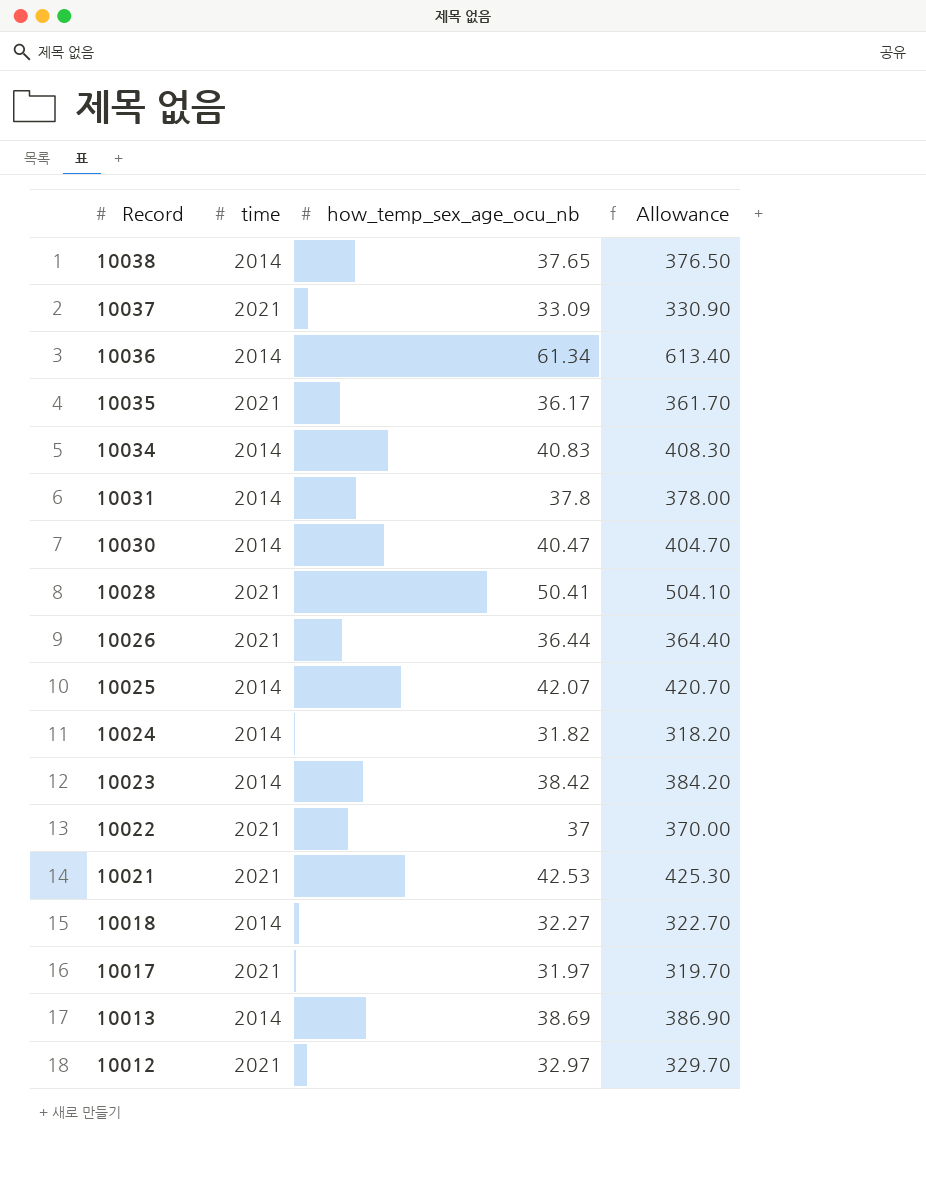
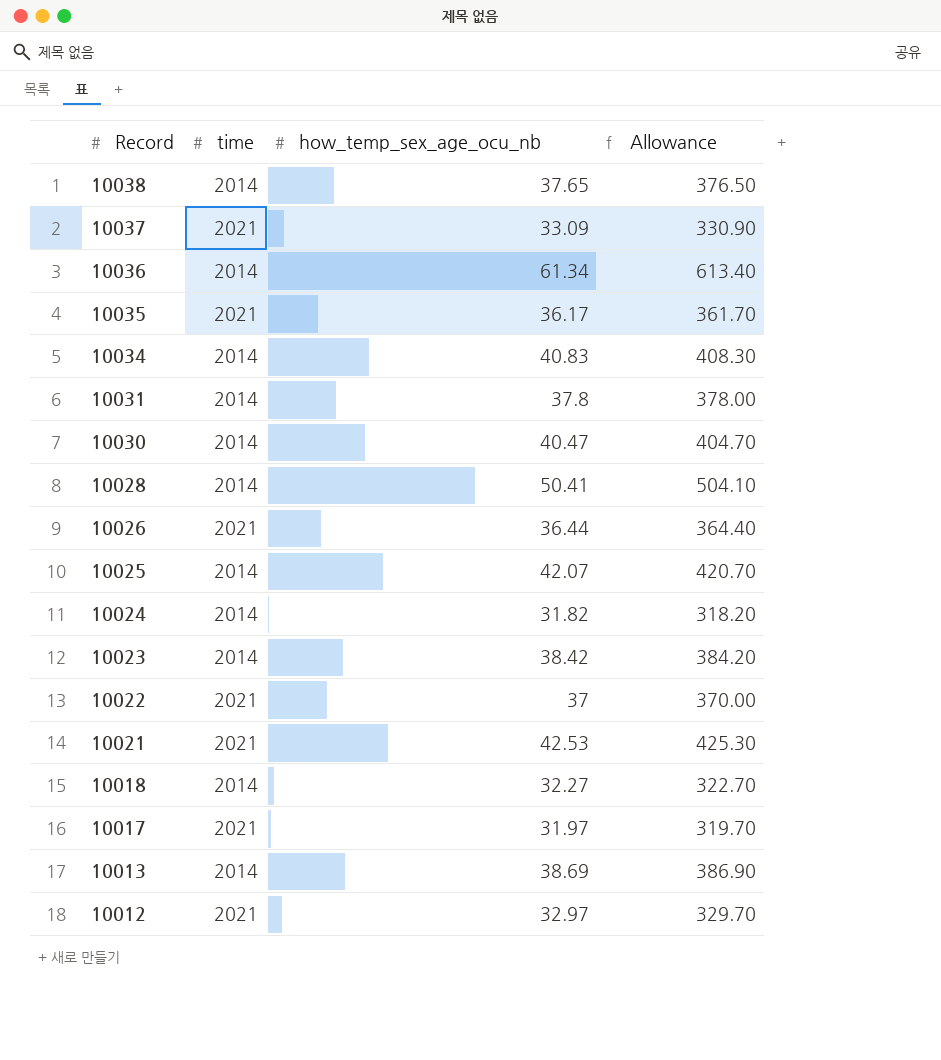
10028 | time: 2021 -> 2014

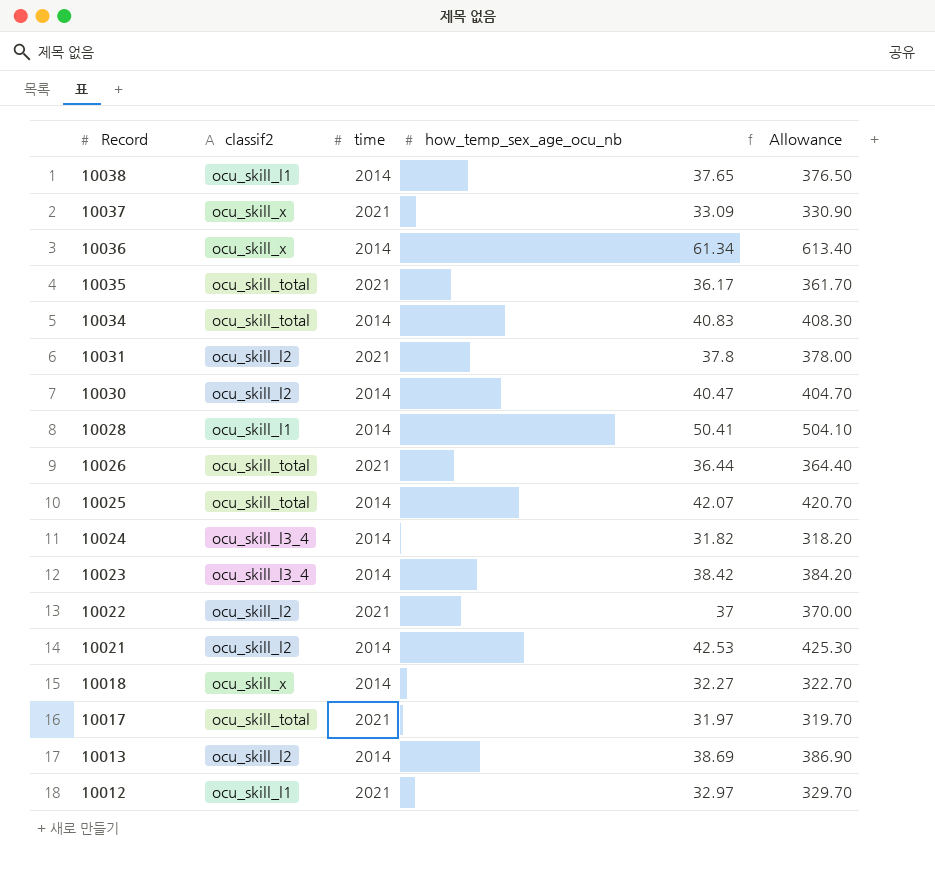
column classif2 | position: none -> 2
10031 | time: 2014 -> 2021
10021 | time: 2021 -> 2014

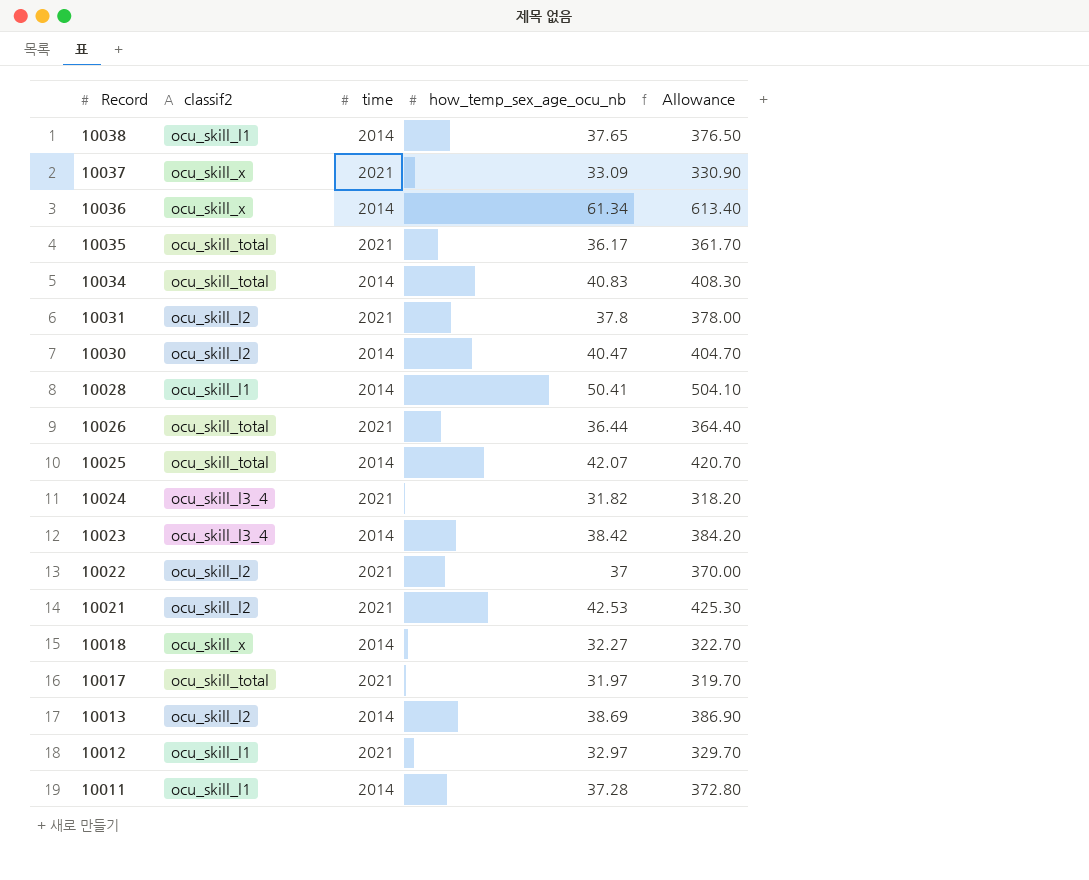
10024 | time: 2014 -> 2021
10021 | time: 2014 -> 2021
row 10011: none -> ocu_skill_l1 | 2014 | 37.28 | 372.80

